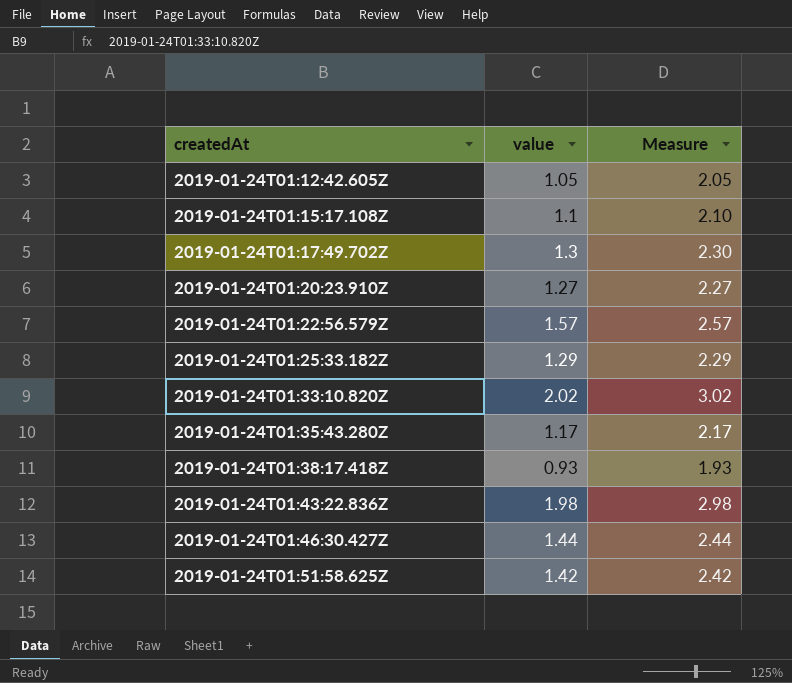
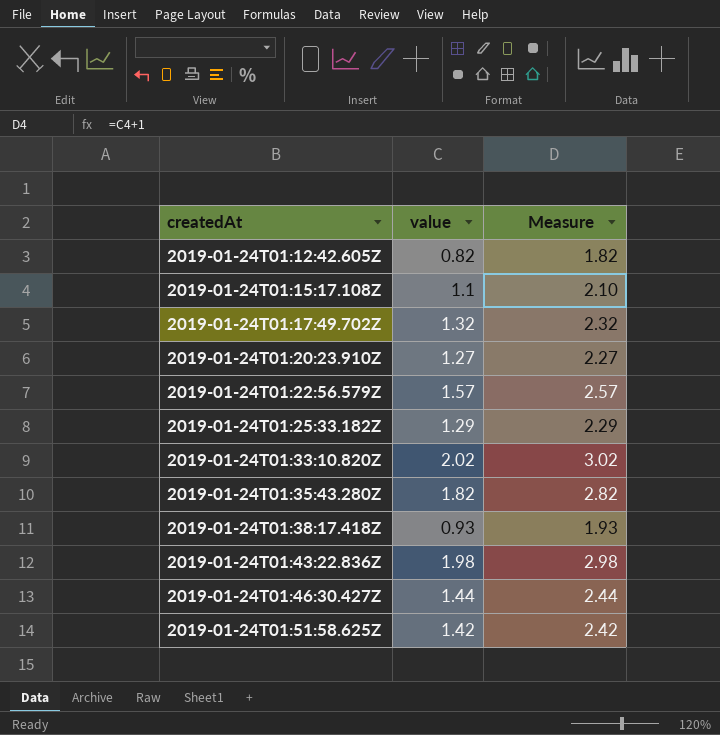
2019-01-24T01:12:42.605Z | value: 1.05 -> 0.82
2019-01-24T01:12:42.605Z | Measure: 2.05 -> 1.82
2019-01-24T01:17:49.702Z | value: 1.3 -> 1.32
2019-01-24T01:17:49.702Z | Measure: 2.30 -> 2.32
2019-01-24T01:35:43.280Z | value: 1.17 -> 1.82
2019-01-24T01:35:43.280Z | Measure: 2.17 -> 2.82

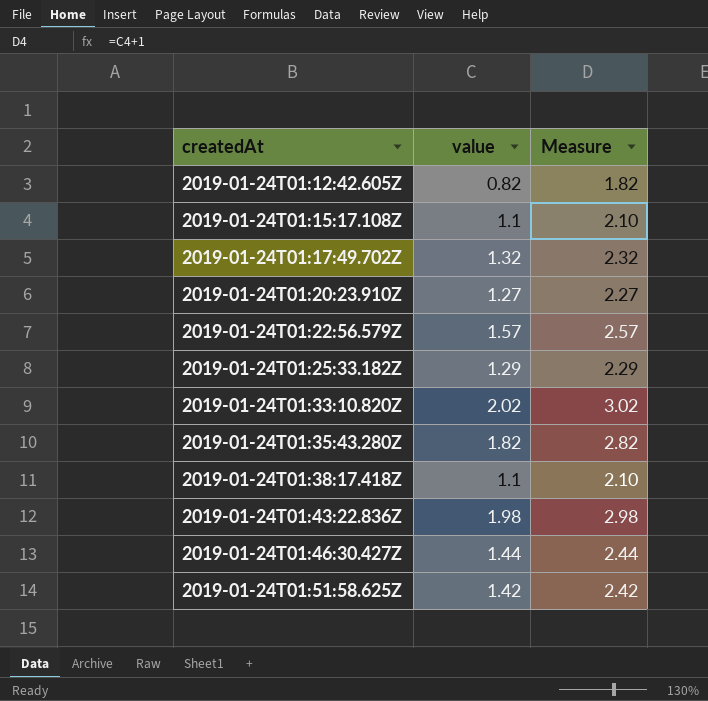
2019-01-24T01:38:17.418Z | value: 0.93 -> 1.1
2019-01-24T01:38:17.418Z | Measure: 1.93 -> 2.10

